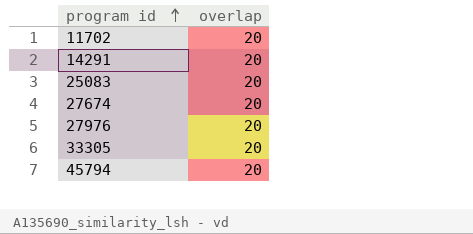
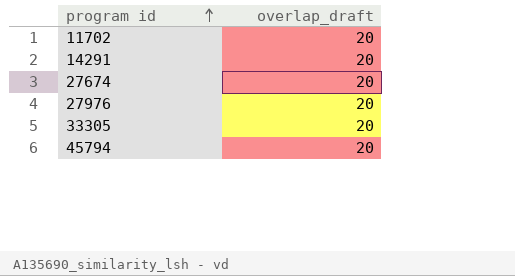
column name: overlap -> overlap_draft
row 25083: 20 -> none

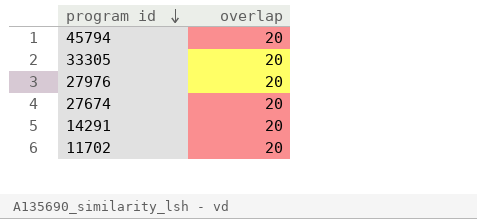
row order: program id ascending -> program id descending
column name: overlap_draft -> overlap

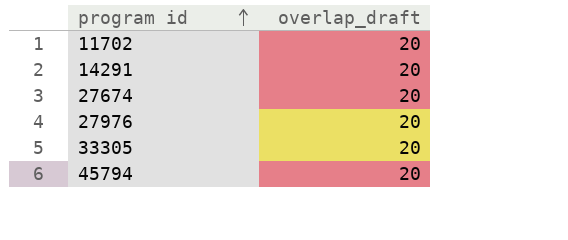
row order: program id descending -> program id ascending
column name: overlap -> overlap_draft

